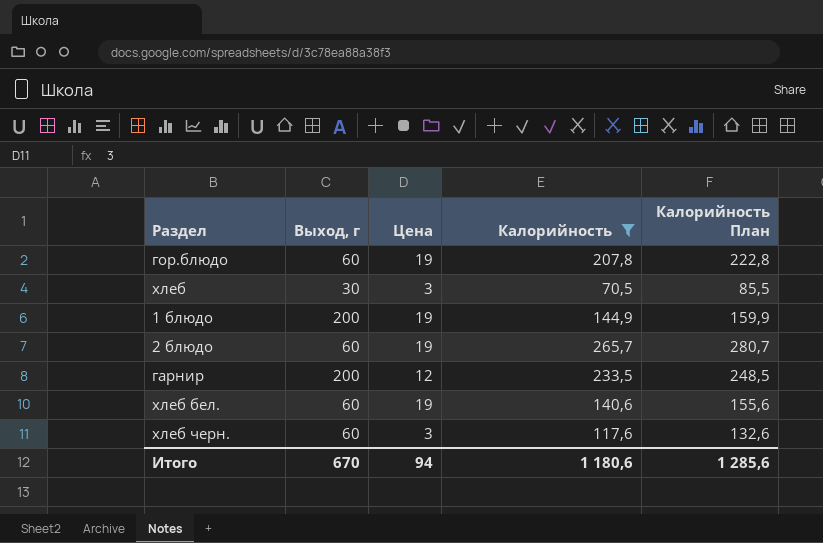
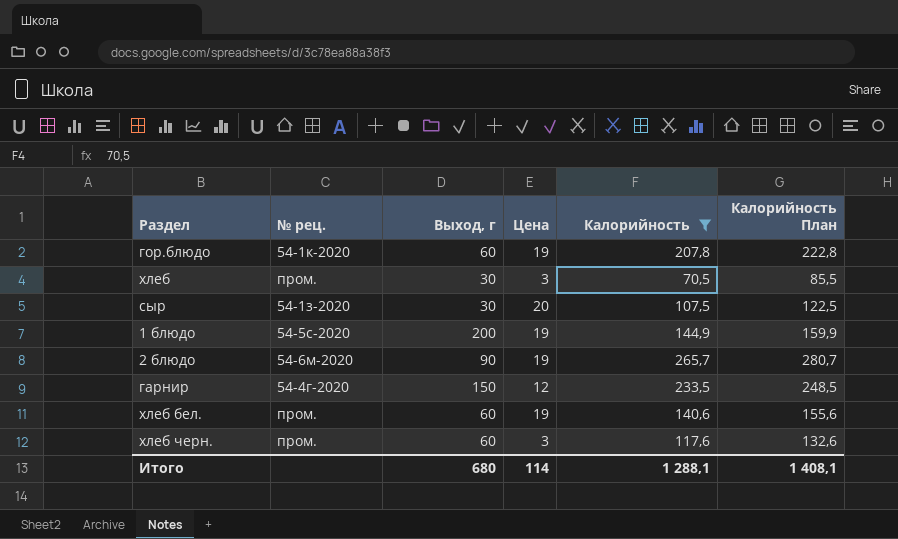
column № рец. | position: none -> 2
row сыр: none -> 54-1з-2020 | 30 | 20 | 107,5 | 122,5
2 блюдо | Выход, г: 60 -> 90
гарнир | Выход, г: 200 -> 150
Итого | Выход, г: 670 -> 680
Итого | Цена: 94 -> 114
Итого | Калорийность: 1 180,6 -> 1 288,1
Итого | Калорийность План: 1 285,6 -> 1 408,1

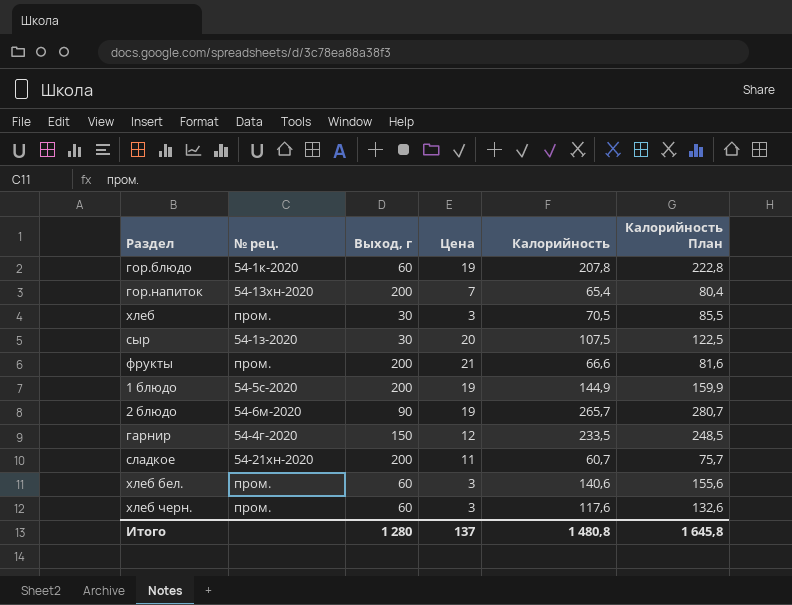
filter: Калорийность >= 70,5 -> none
хлеб бел. | Цена: 19 -> 3
Итого | Выход, г: 680 -> 1 280
Итого | Цена: 114 -> 137
Итого | Калорийность: 1 288,1 -> 1 480,8
Итого | Калорийность План: 1 408,1 -> 1 645,8

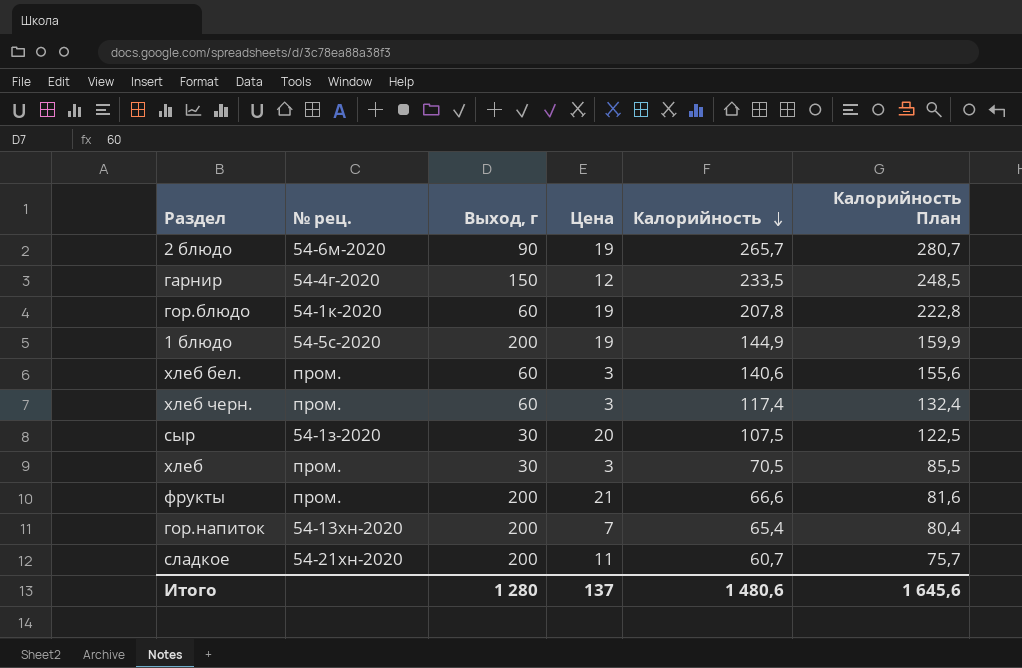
row order: none -> Калорийность descending
хлеб черн. | Калорийность: 117,6 -> 117,4
хлеб черн. | Калорийность План: 132,6 -> 132,4
Итого | Калорийность: 1 480,8 -> 1 480,6
Итого | Калорийность План: 1 645,8 -> 1 645,6

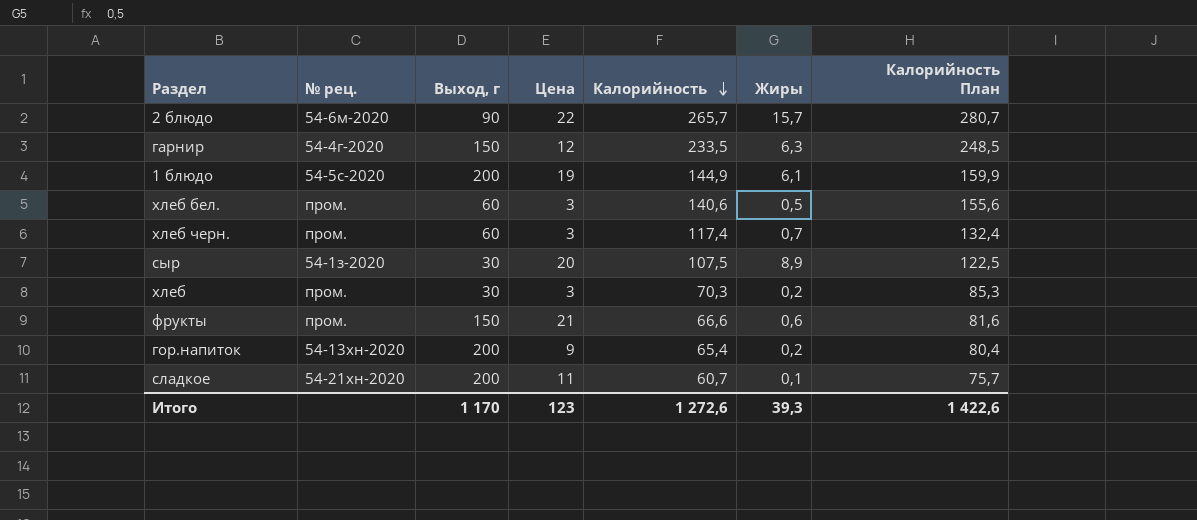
column Жиры | position: none -> 6
row гор.блюдо: 54-1к-2020 | 60 | 19 | 207,8 | 222,8 -> none
2 блюдо | Цена: 19 -> 22
хлеб | Калорийность: 70,5 -> 70,3
хлеб | Калорийность План: 85,5 -> 85,3
фрукты | Выход, г: 200 -> 150
гор.напиток | Цена: 7 -> 9
Итого | Выход, г: 1 280 -> 1 170
Итого | Цена: 137 -> 123
Итого | Калорийность: 1 480,6 -> 1 272,6
Итого | Калорийность План: 1 645,6 -> 1 422,6

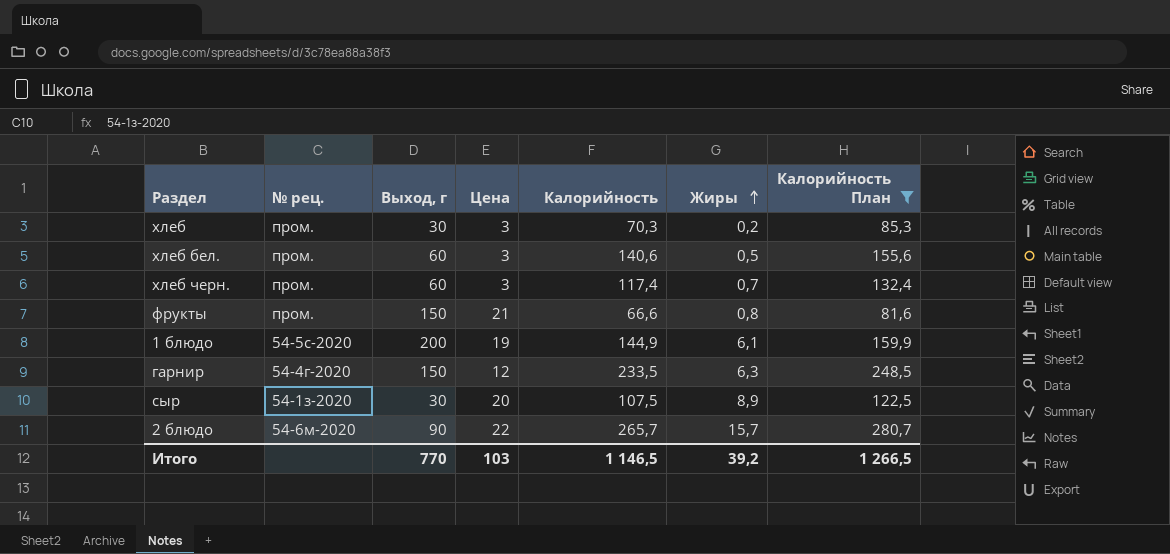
filter: none -> Калорийность План >= 81,6
row order: Калорийность descending -> Жиры ascending
фрукты | Жиры: 0,6 -> 0,8
Итого | Выход, г: 1 170 -> 770
Итого | Цена: 123 -> 103
Итого | Калорийность: 1 272,6 -> 1 146,5
Итого | Жиры: 39,3 -> 39,2
Итого | Калорийность План: 1 422,6 -> 1 266,5

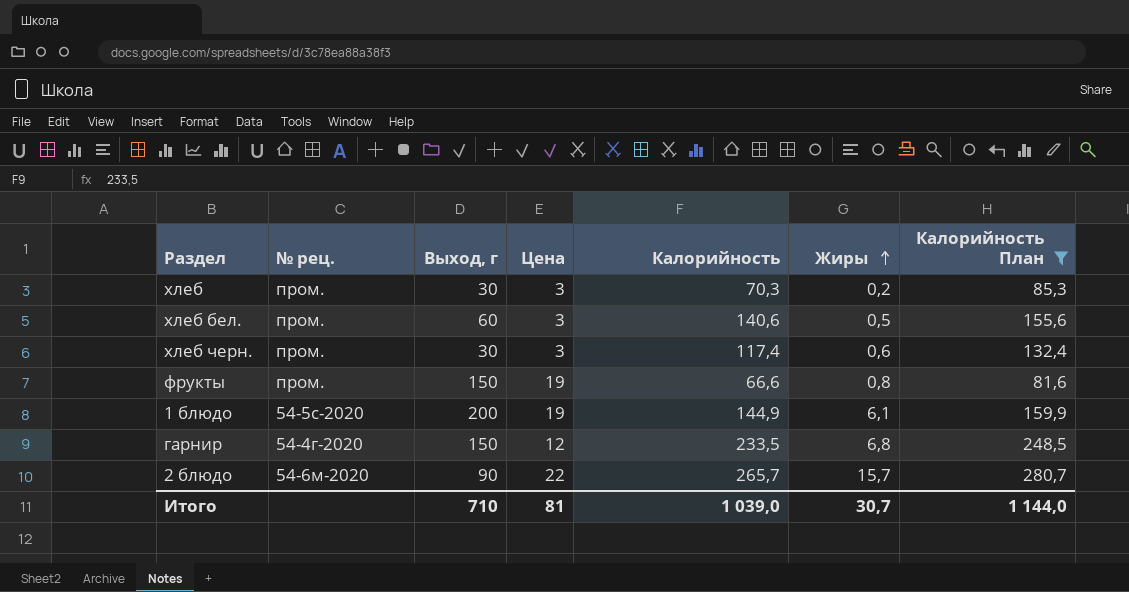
row сыр: 54-1з-2020 | 30 | 20 | 107,5 | 8,9 | 122,5 -> none
хлеб черн. | Выход, г: 60 -> 30
хлеб черн. | Жиры: 0,7 -> 0,6
фрукты | Цена: 21 -> 19
гарнир | Жиры: 6,3 -> 6,8
Итого | Выход, г: 770 -> 710
Итого | Цена: 103 -> 81
Итого | Калорийность: 1 146,5 -> 1 039,0
Итого | Жиры: 39,2 -> 30,7
Итого | Калорийность План: 1 266,5 -> 1 144,0

